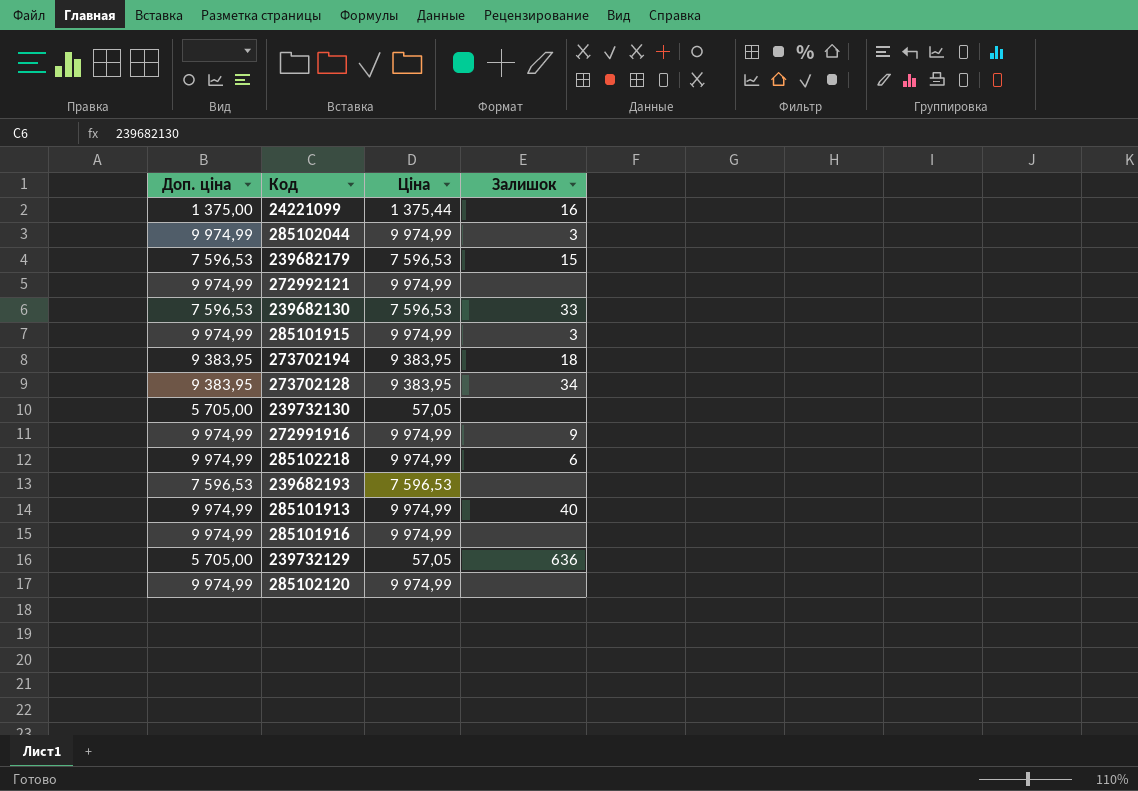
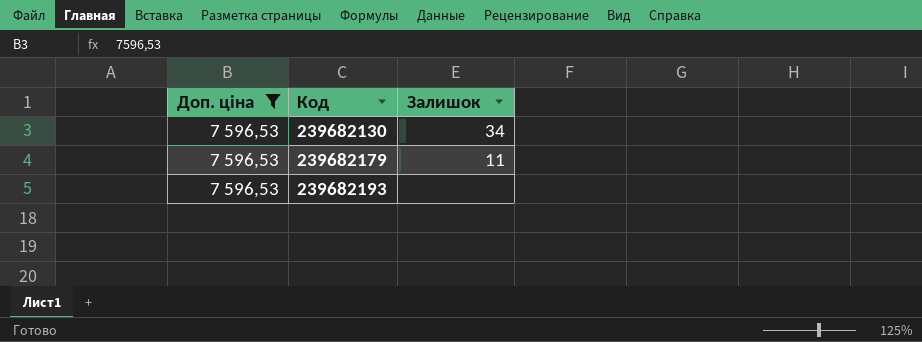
filter: none -> Доп. ціна = 7 596,53
row order: none -> Код ascending
column Ціна | position: 3 -> none
239682130 | Залишок: 33 -> 34
239682179 | Залишок: 15 -> 11

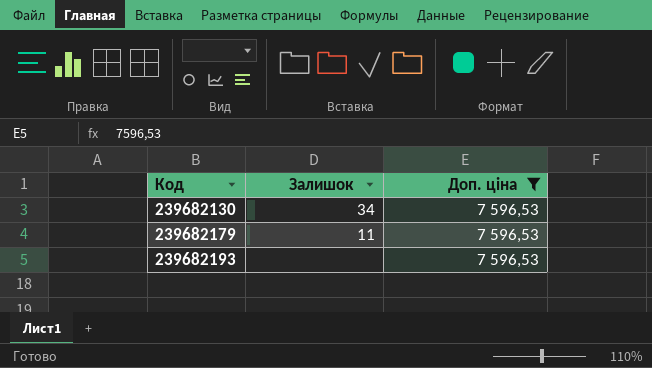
column Доп. ціна | position: 1 -> 3

